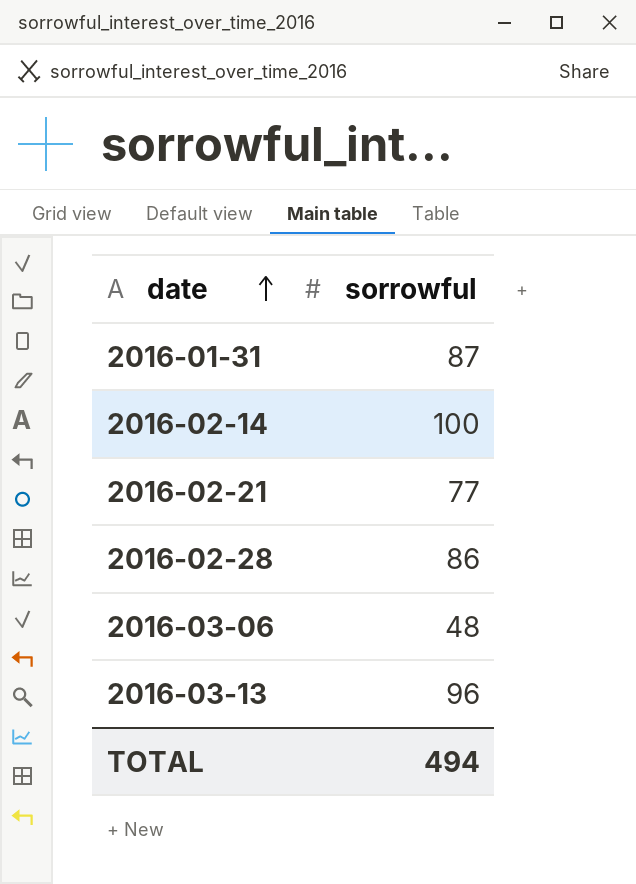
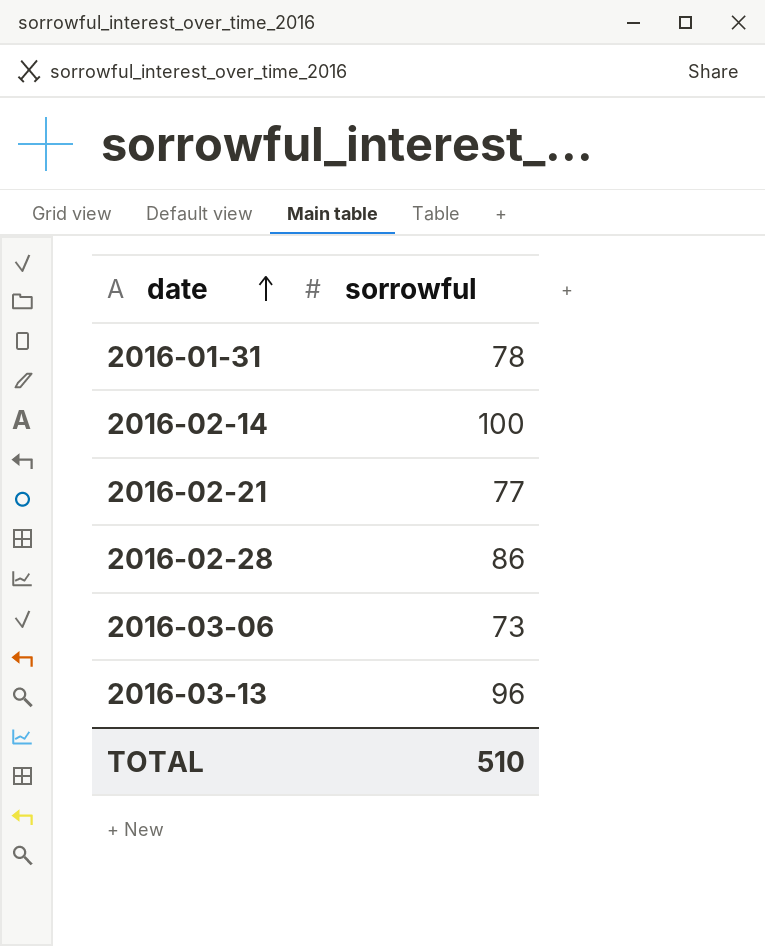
2016-01-31 | sorrowful: 87 -> 78
2016-03-06 | sorrowful: 48 -> 73
TOTAL | sorrowful: 494 -> 510

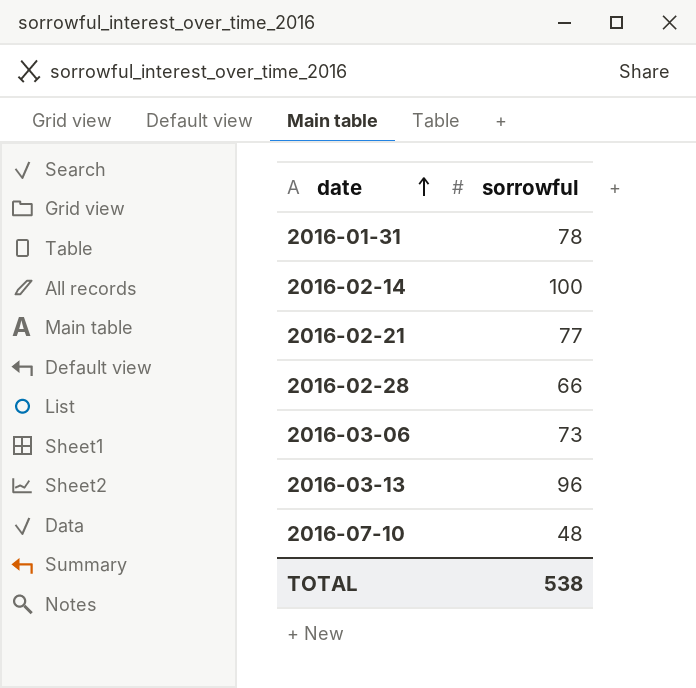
2016-02-28 | sorrowful: 86 -> 66
row 2016-07-10: none -> 48
TOTAL | sorrowful: 510 -> 538

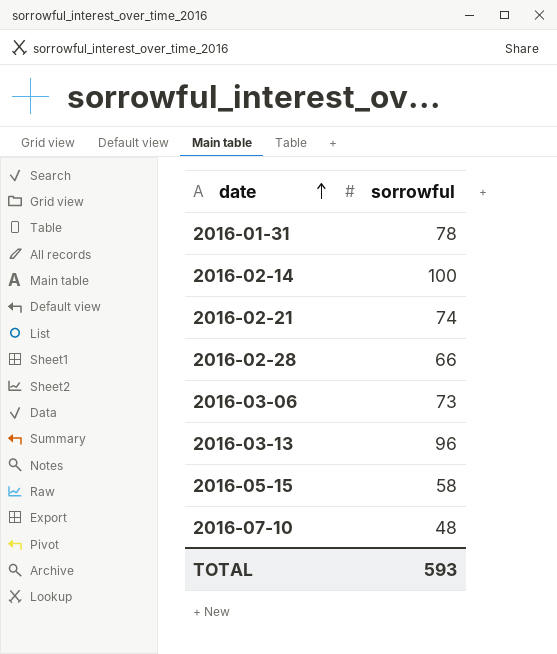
2016-02-21 | sorrowful: 77 -> 74
row 2016-05-15: none -> 58
TOTAL | sorrowful: 538 -> 593

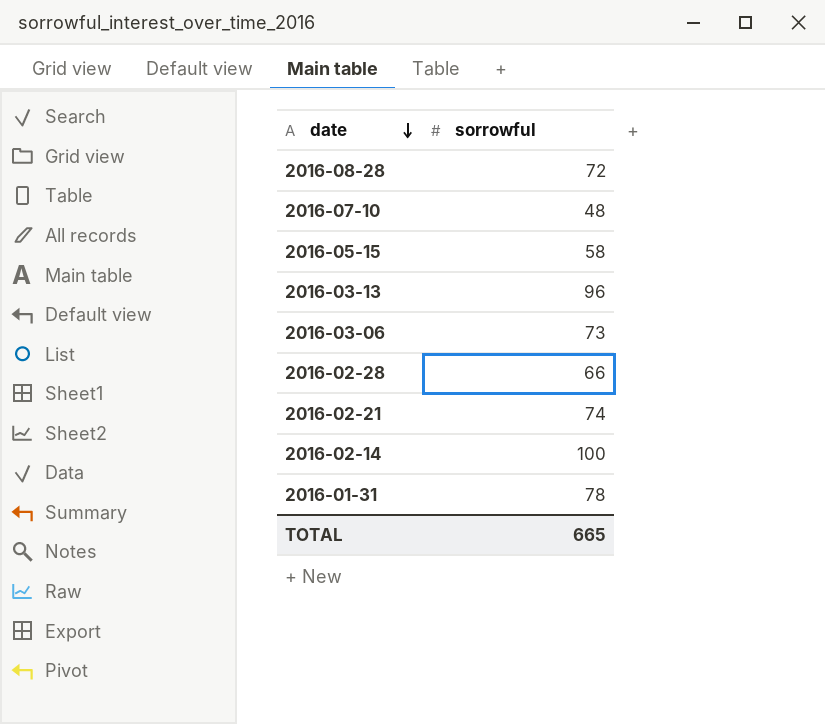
row order: date ascending -> date descending
row 2016-08-28: none -> 72
TOTAL | sorrowful: 593 -> 665

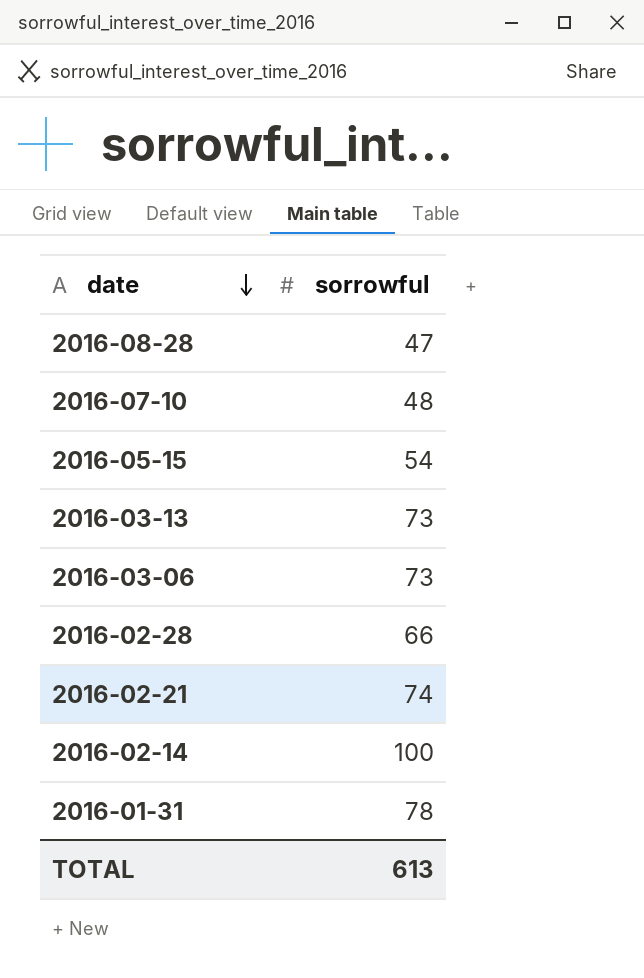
2016-08-28 | sorrowful: 72 -> 47
2016-05-15 | sorrowful: 58 -> 54
2016-03-13 | sorrowful: 96 -> 73
TOTAL | sorrowful: 665 -> 613

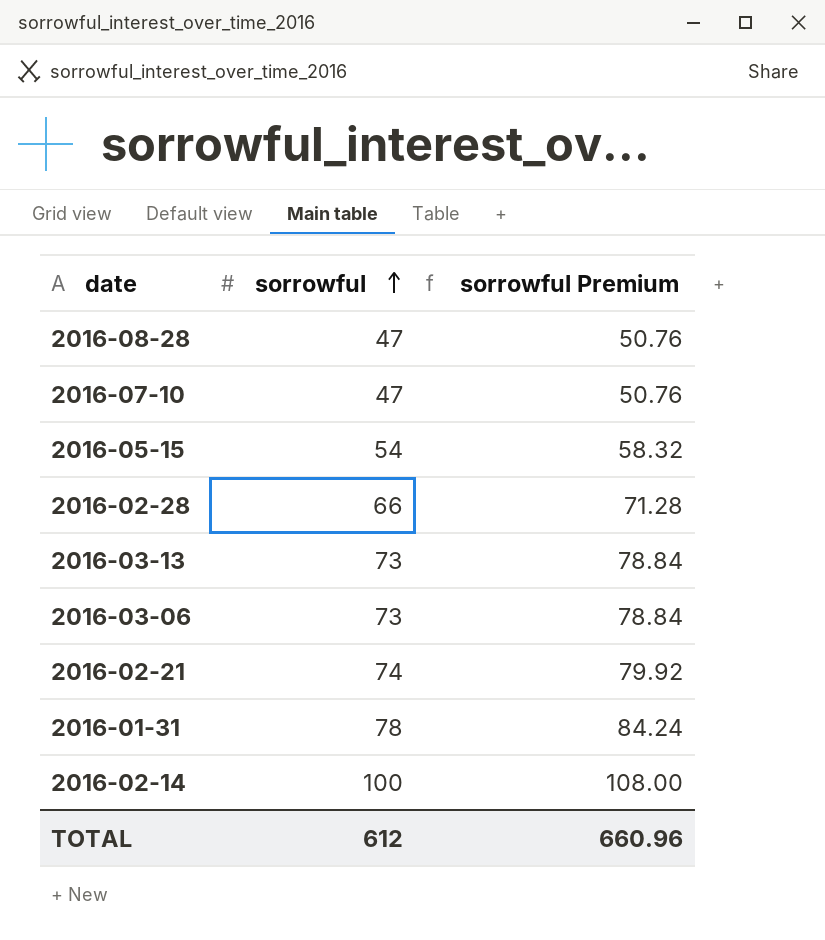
row order: date descending -> sorrowful ascending
column sorrowful Premium | formula: none -> [sorrowful] * 1.08
2016-07-10 | sorrowful: 48 -> 47
TOTAL | sorrowful: 613 -> 612

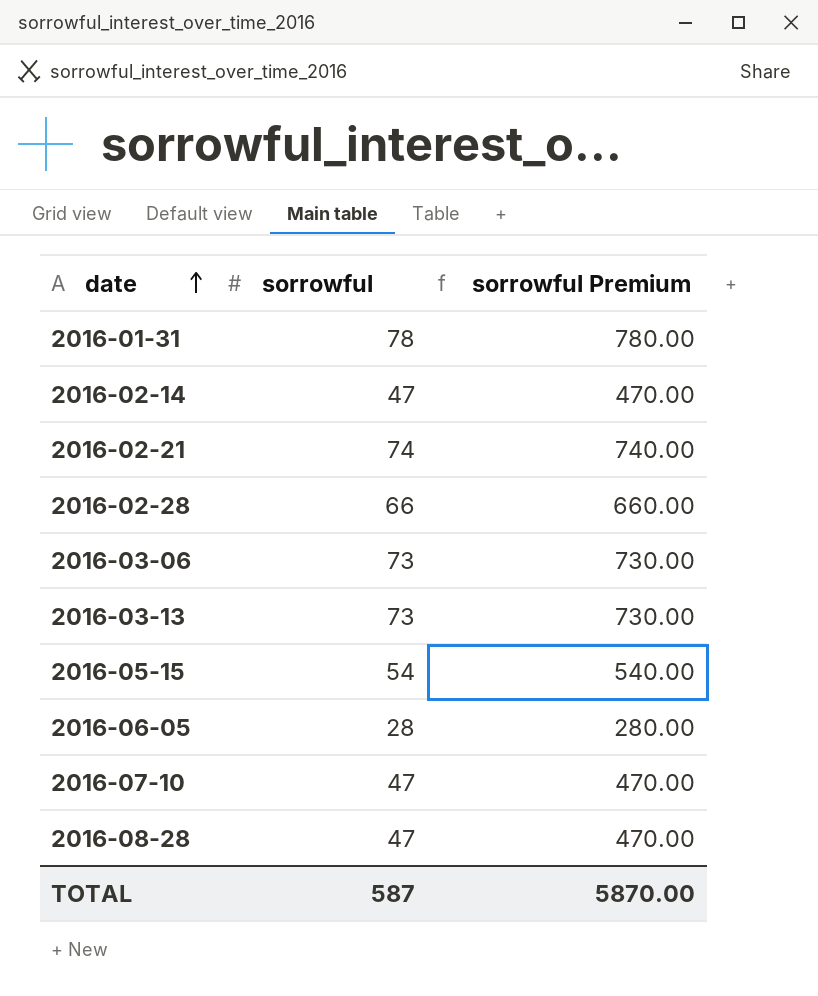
row order: sorrowful ascending -> date ascending
column sorrowful Premium | formula: [sorrowful] * 1.08 -> [sorrowful] * 10
2016-02-14 | sorrowful: 100 -> 47
row 2016-06-05: none -> 28 | 280.00
TOTAL | sorrowful: 612 -> 587
TOTAL | sorrowful Premium: 660.96 -> 5870.00

